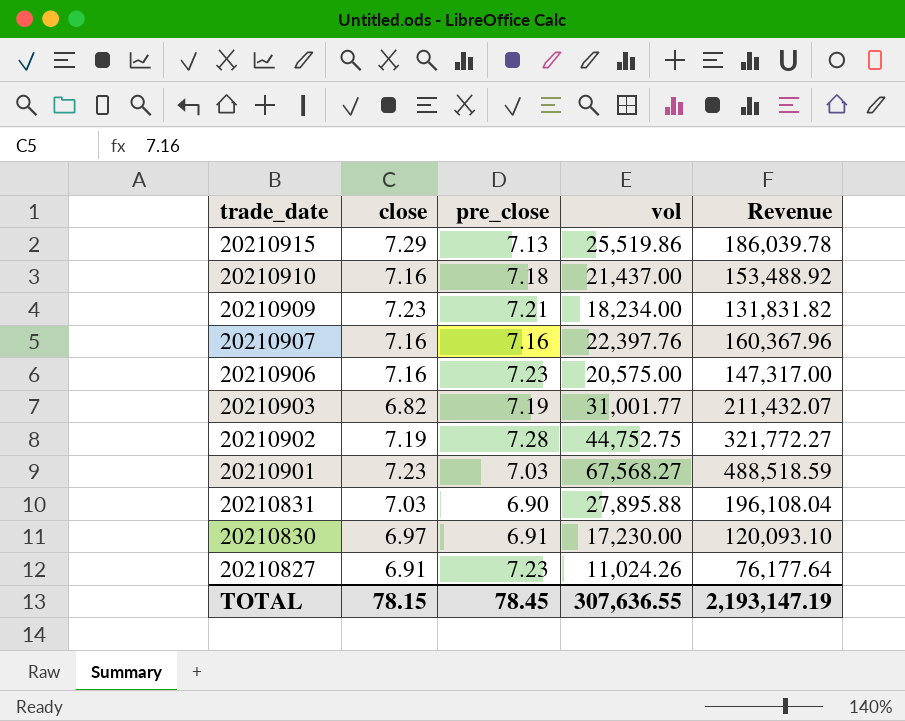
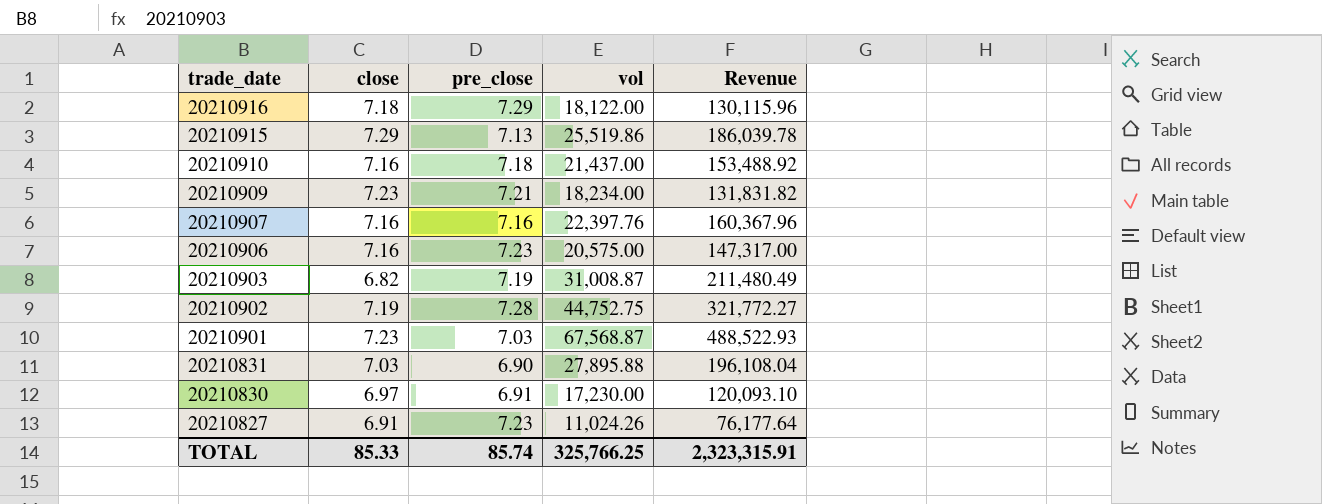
row 20210916: none -> 7.18 | 7.29 | 18,122.00 | 130,115.96
20210903 | vol: 31,001.77 -> 31,008.87
20210903 | Revenue: 211,432.07 -> 211,480.49
20210901 | vol: 67,568.27 -> 67,568.87
20210901 | Revenue: 488,518.59 -> 488,522.93
TOTAL | close: 78.15 -> 85.33
TOTAL | pre_close: 78.45 -> 85.74
TOTAL | vol: 307,636.55 -> 325,766.25
TOTAL | Revenue: 2,193,147.19 -> 2,323,315.91

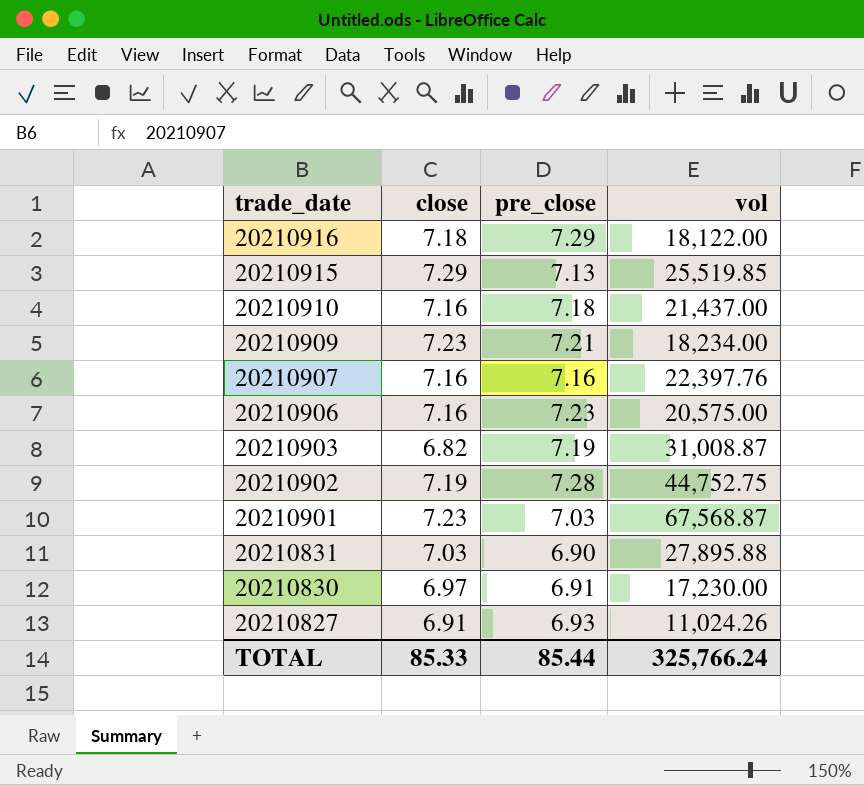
column Revenue | formula: [close] * [vol] -> none
20210915 | vol: 25,519.86 -> 25,519.85
20210827 | pre_close: 7.23 -> 6.93
TOTAL | pre_close: 85.74 -> 85.44
TOTAL | vol: 325,766.25 -> 325,766.24

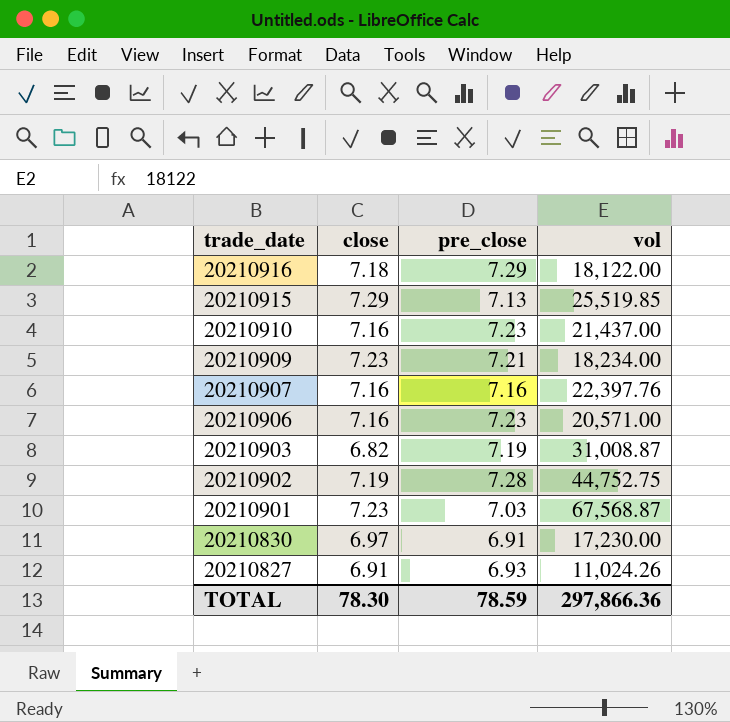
row 20210831: 7.03 | 6.90 | 27,895.88 -> none
20210910 | pre_close: 7.18 -> 7.23
20210906 | vol: 20,575.00 -> 20,571.00
TOTAL | close: 85.33 -> 78.30
TOTAL | pre_close: 85.44 -> 78.59
TOTAL | vol: 325,766.24 -> 297,866.36

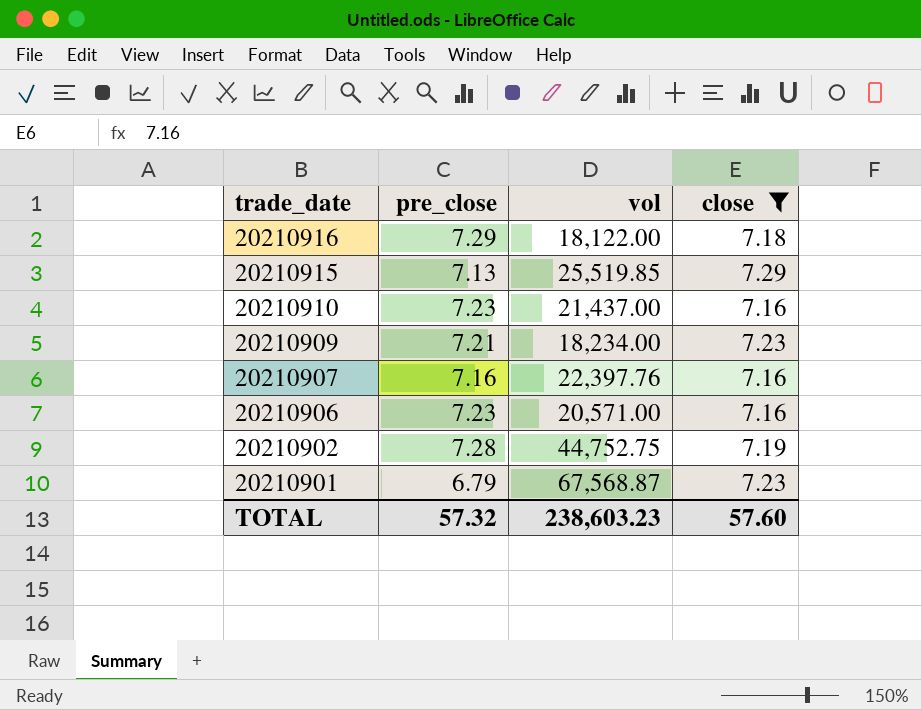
filter: none -> close >= 7.16
column close | position: 2 -> 4
20210901 | pre_close: 7.03 -> 6.79
TOTAL | pre_close: 78.59 -> 57.32
TOTAL | vol: 297,866.36 -> 238,603.23
TOTAL | close: 78.30 -> 57.60

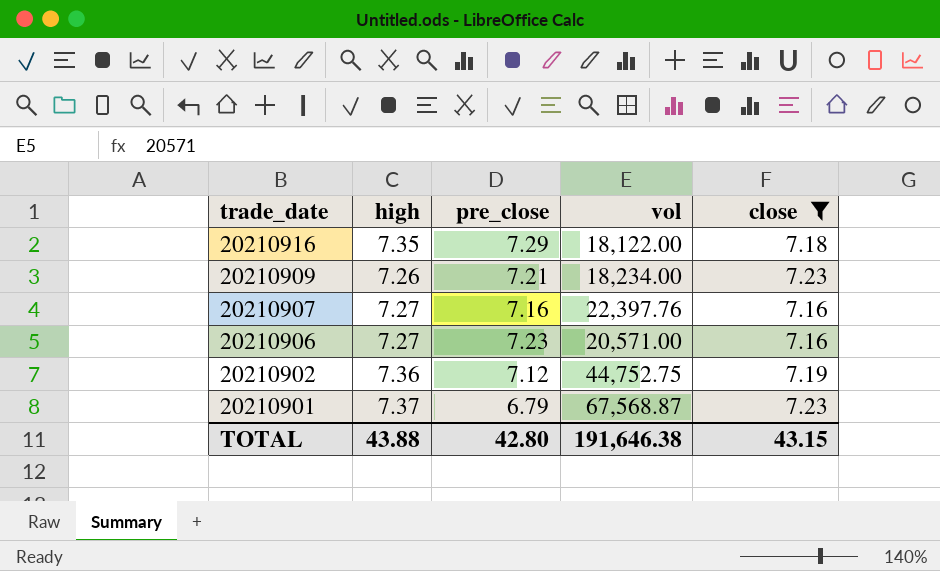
column high | position: none -> 2
row 20210915: 7.13 | 25,519.85 | 7.29 -> none
row 20210910: 7.23 | 21,437.00 | 7.16 -> none
20210902 | pre_close: 7.28 -> 7.12
TOTAL | pre_close: 57.32 -> 42.80
TOTAL | vol: 238,603.23 -> 191,646.38
TOTAL | close: 57.60 -> 43.15

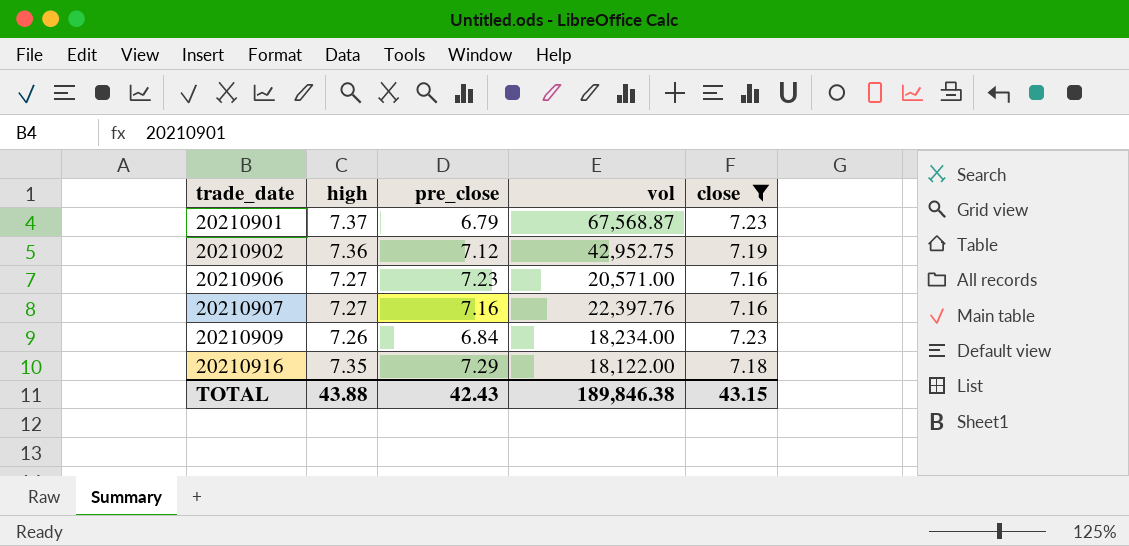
row order: trade_date descending -> trade_date ascending
20210902 | vol: 44,752.75 -> 42,952.75
20210909 | pre_close: 7.21 -> 6.84
TOTAL | pre_close: 42.80 -> 42.43
TOTAL | vol: 191,646.38 -> 189,846.38

